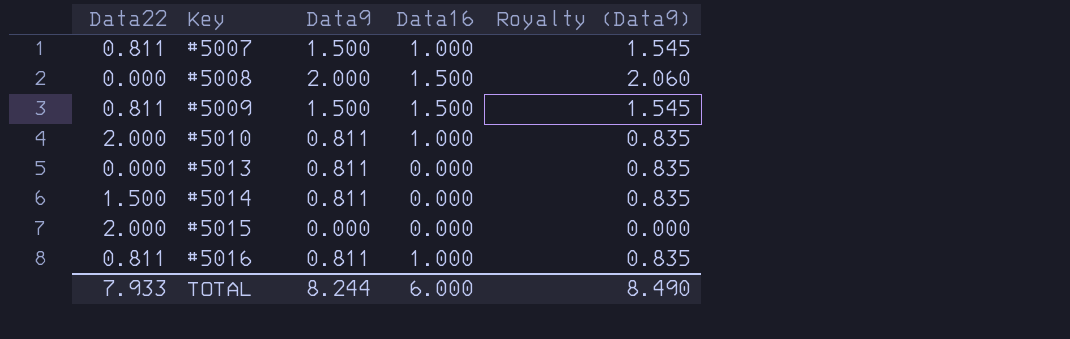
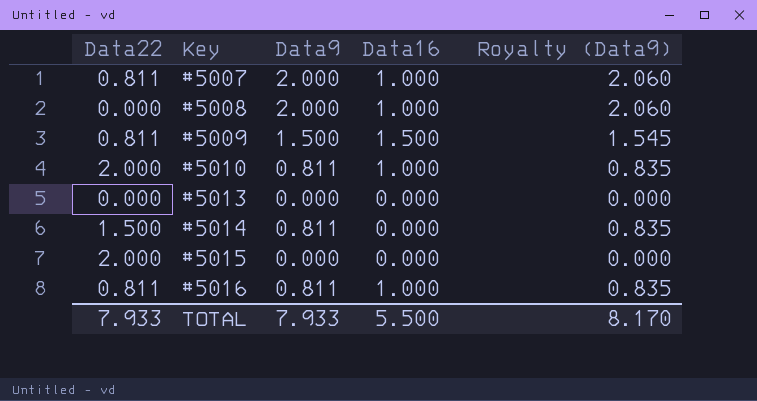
#5007 | Data9: 1.500 -> 2.000
#5007 | Royalty (Data9): 1.545 -> 2.060
#5008 | Data16: 1.500 -> 1.000
#5013 | Data9: 0.811 -> 0.000
#5013 | Royalty (Data9): 0.835 -> 0.000
TOTAL | Data9: 8.244 -> 7.933
TOTAL | Data16: 6.000 -> 5.500
TOTAL | Royalty (Data9): 8.490 -> 8.170

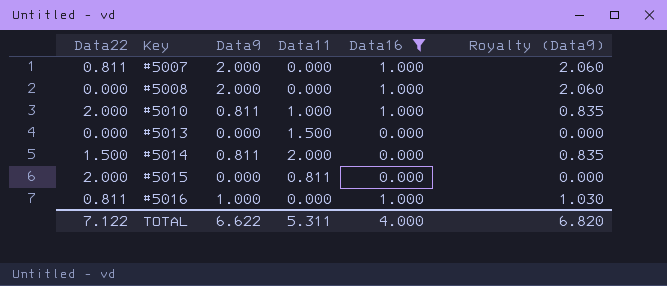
filter: none -> Data16 != 1.500
column Data11 | position: none -> 4
#5016 | Data9: 0.811 -> 1.000
#5016 | Royalty (Data9): 0.835 -> 1.030
TOTAL | Data22: 7.933 -> 7.122
TOTAL | Data9: 7.933 -> 6.622
TOTAL | Data16: 5.500 -> 4.000
TOTAL | Royalty (Data9): 8.170 -> 6.820

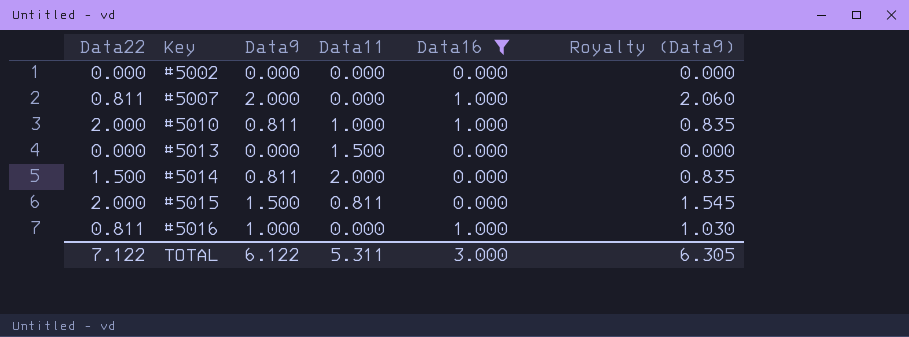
row #5008: 0.000 | 2.000 | 0.000 | 1.000 | 2.060 -> none
row #5002: none -> 0.000 | 0.000 | 0.000 | 0.000 | 0.000
#5015 | Data9: 0.000 -> 1.500
#5015 | Royalty (Data9): 0.000 -> 1.545
TOTAL | Data9: 6.622 -> 6.122
TOTAL | Data16: 4.000 -> 3.000
TOTAL | Royalty (Data9): 6.820 -> 6.305

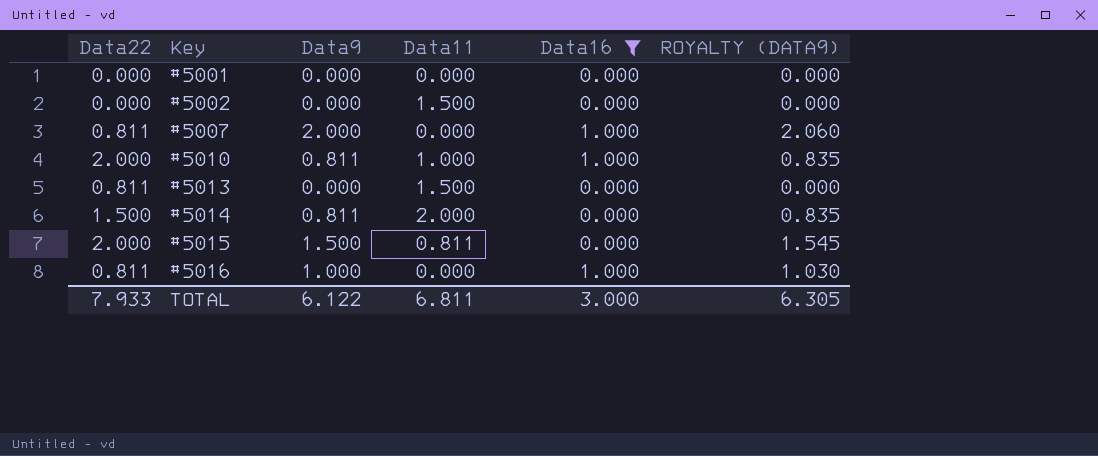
column name: Royalty (Data9) -> ROYALTY (DATA9)
row #5001: none -> 0.000 | 0.000 | 0.000 | 0.000 | 0.000
#5002 | Data11: 0.000 -> 1.500
#5013 | Data22: 0.000 -> 0.811
TOTAL | Data22: 7.122 -> 7.933
TOTAL | Data11: 5.311 -> 6.811

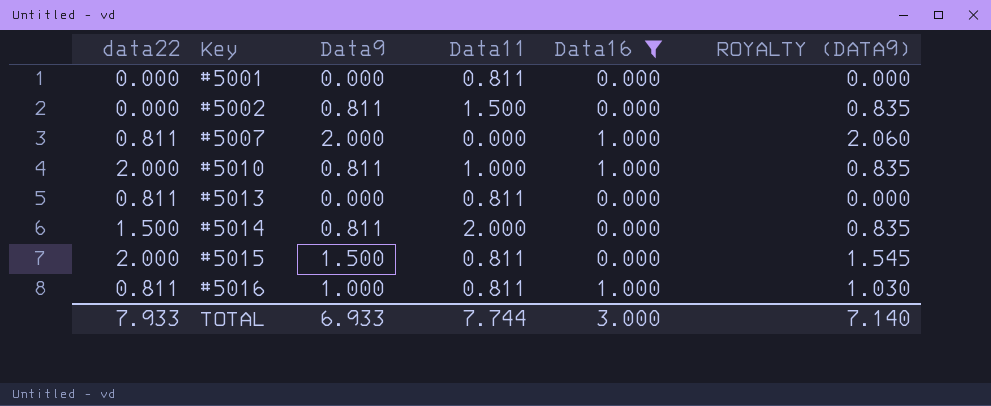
column name: Data22 -> data22
#5001 | Data11: 0.000 -> 0.811
#5002 | Data9: 0.000 -> 0.811
#5002 | ROYALTY (DATA9): 0.000 -> 0.835
#5013 | Data11: 1.500 -> 0.811
#5016 | Data11: 0.000 -> 0.811
TOTAL | Data9: 6.122 -> 6.933
TOTAL | Data11: 6.811 -> 7.744
TOTAL | ROYALTY (DATA9): 6.305 -> 7.140

